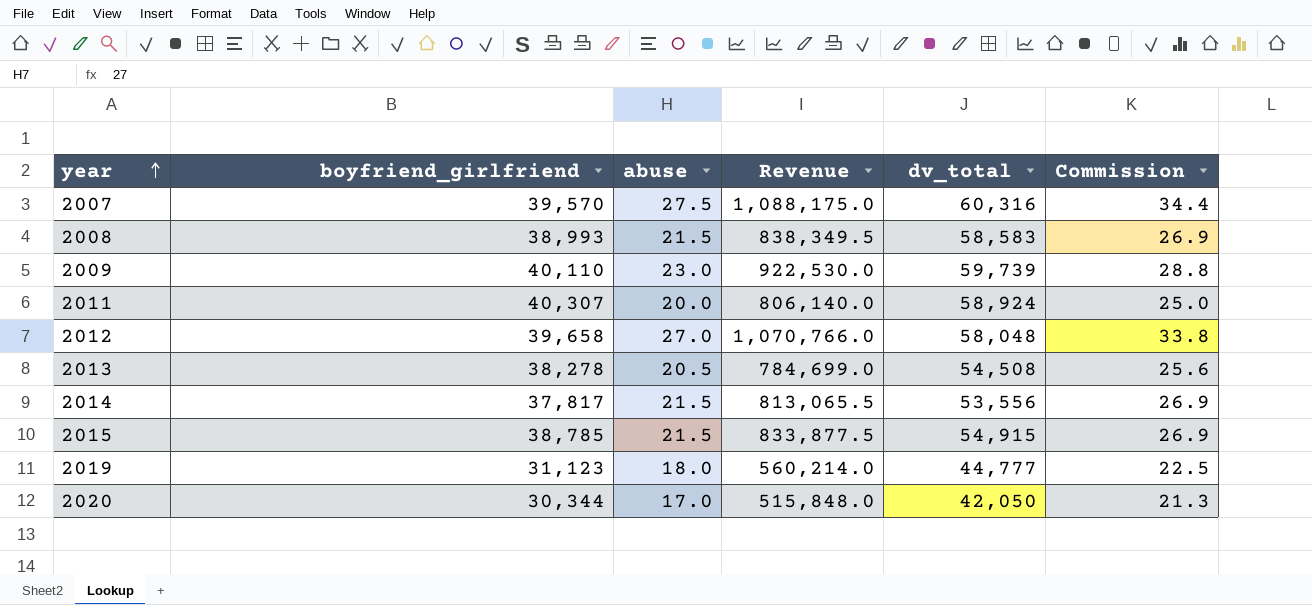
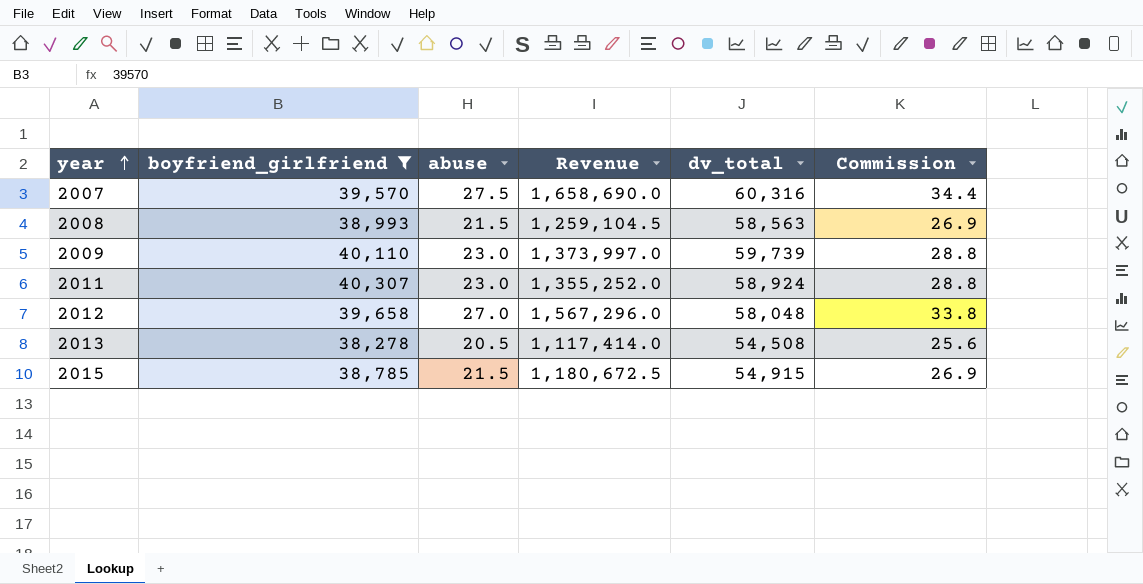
filter: none -> boyfriend_girlfriend >= 38,278
column Revenue | formula: [boyfriend_girlfriend] * [abuse] -> [abuse] * [dv_total]
2008 | dv_total: 58,583 -> 58,563
2011 | abuse: 20.0 -> 23.0
2011 | Commission: 25.0 -> 28.8

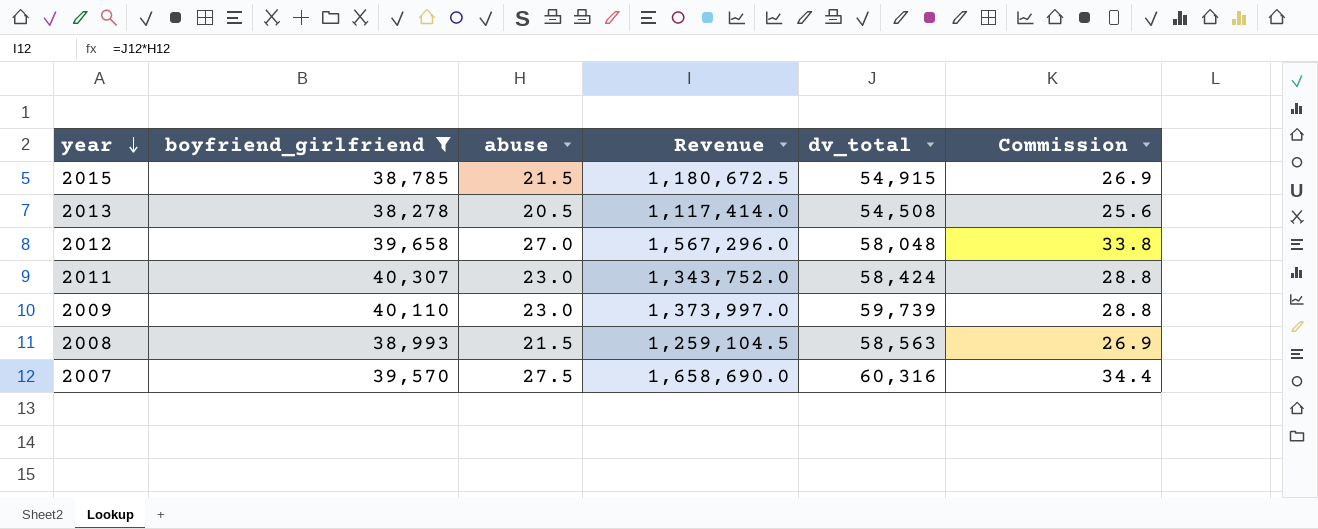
row order: year ascending -> year descending
2011 | Revenue: 1,355,252.0 -> 1,343,752.0
2011 | dv_total: 58,924 -> 58,424

